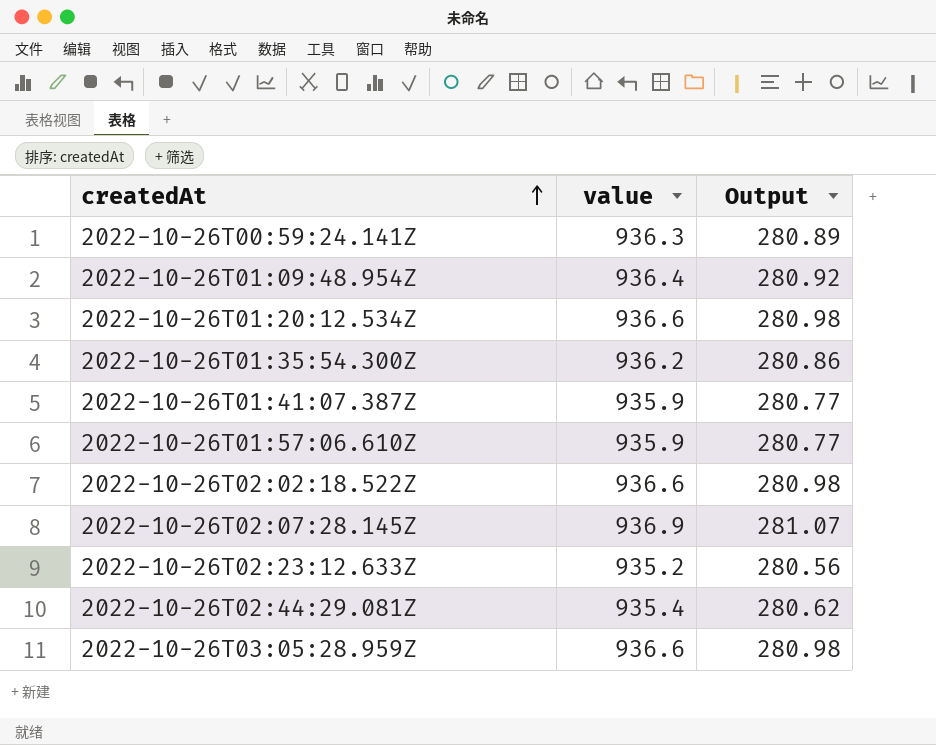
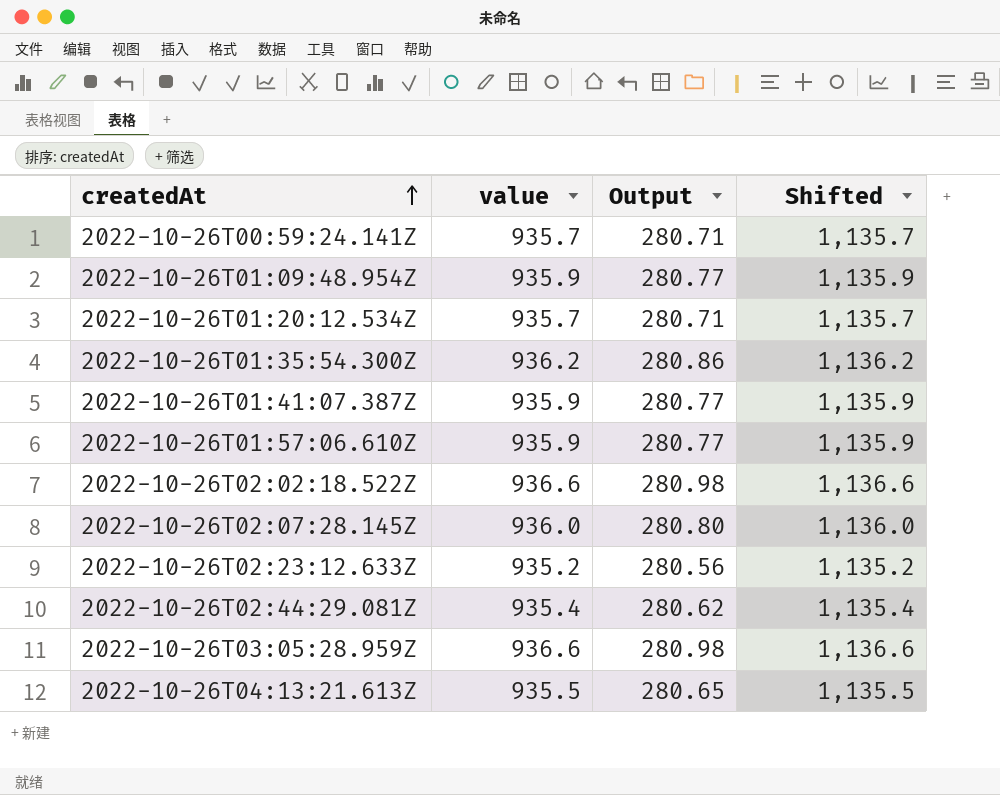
column Shifted | formula: none -> [value] + 200
2022-10-26T00:59:24.141Z | value: 936.3 -> 935.7
2022-10-26T00:59:24.141Z | Output: 280.89 -> 280.71
2022-10-26T01:09:48.954Z | value: 936.4 -> 935.9
2022-10-26T01:09:48.954Z | Output: 280.92 -> 280.77
2022-10-26T01:20:12.534Z | value: 936.6 -> 935.7
2022-10-26T01:20:12.534Z | Output: 280.98 -> 280.71
2022-10-26T02:07:28.145Z | value: 936.9 -> 936.0
2022-10-26T02:07:28.145Z | Output: 281.07 -> 280.80
row 2022-10-26T04:13:21.613Z: none -> 935.5 | 280.65 | 1,135.5

